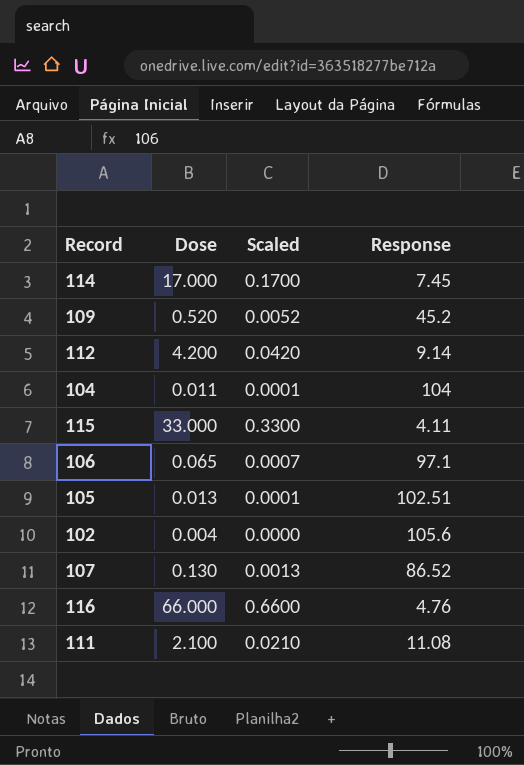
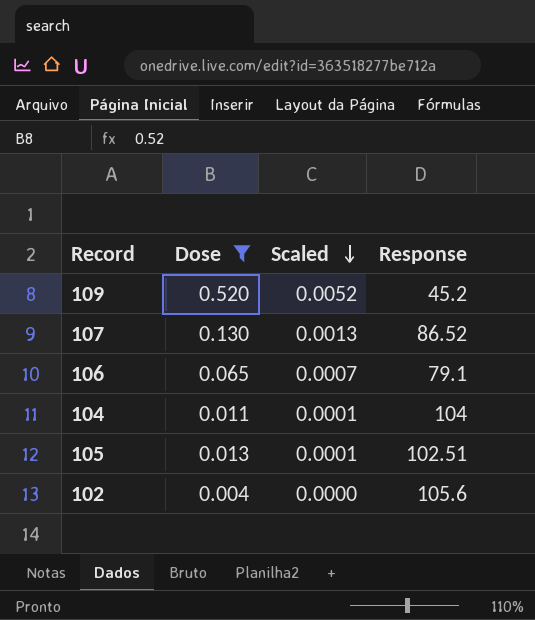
filter: none -> Dose <= 0.520
row order: none -> Scaled descending
106 | Response: 97.1 -> 79.1

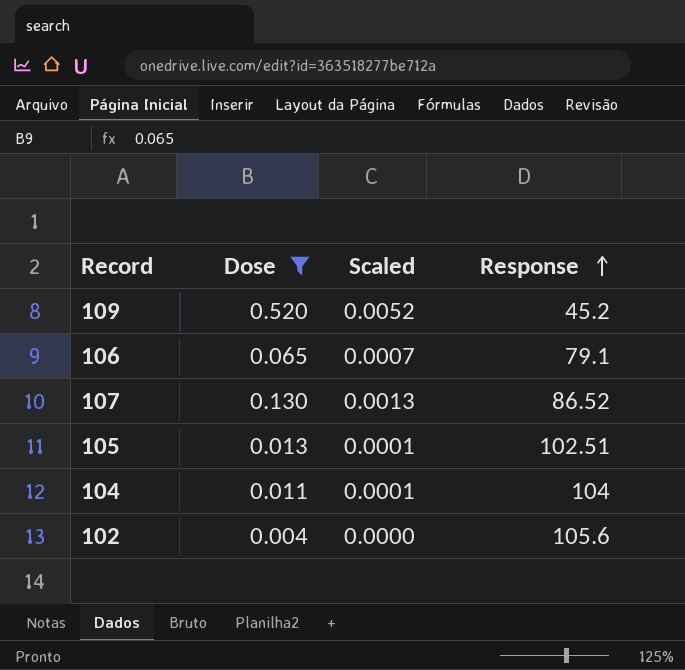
row order: Scaled descending -> Response ascending

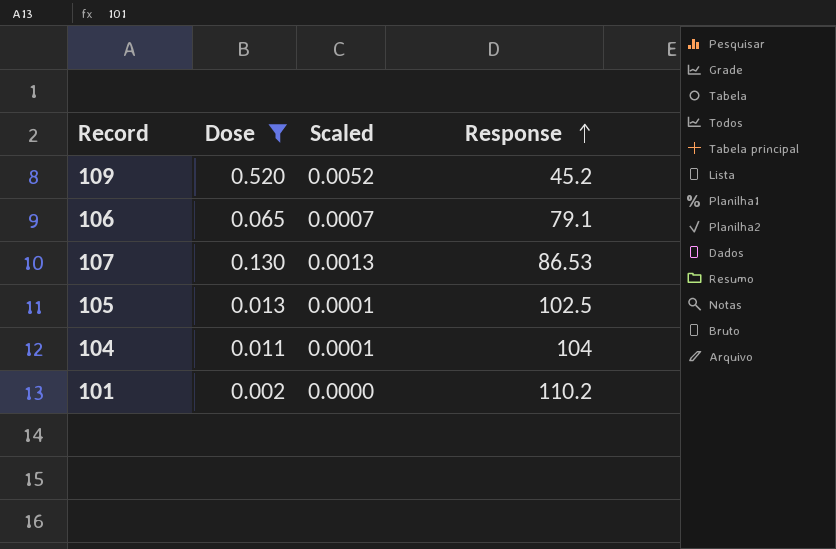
row 102: 0.004 | 0.0000 | 105.6 -> none
107 | Response: 86.52 -> 86.53
105 | Response: 102.51 -> 102.5
row 101: none -> 0.002 | 0.0000 | 110.2

